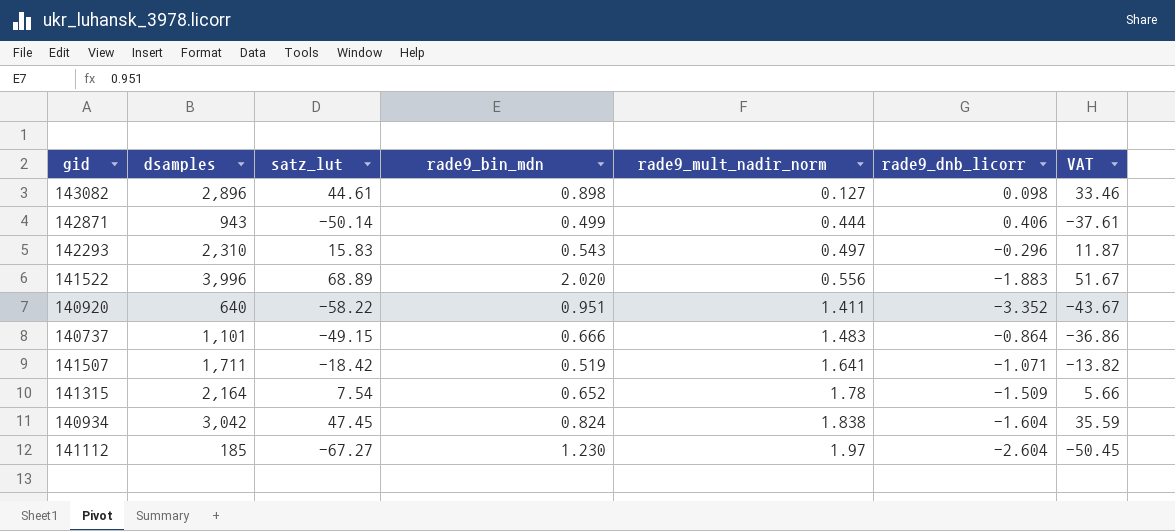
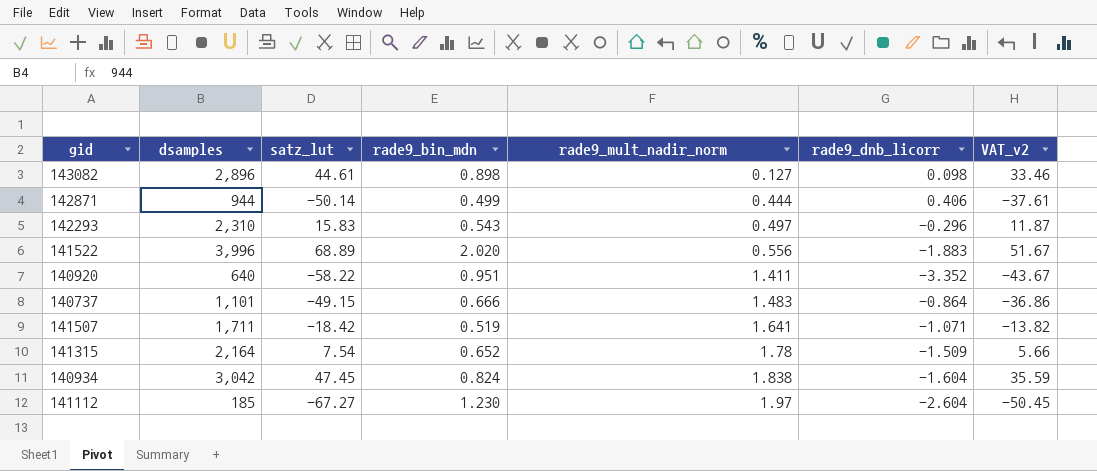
column name: VAT -> VAT_v2
142871 | dsamples: 943 -> 944

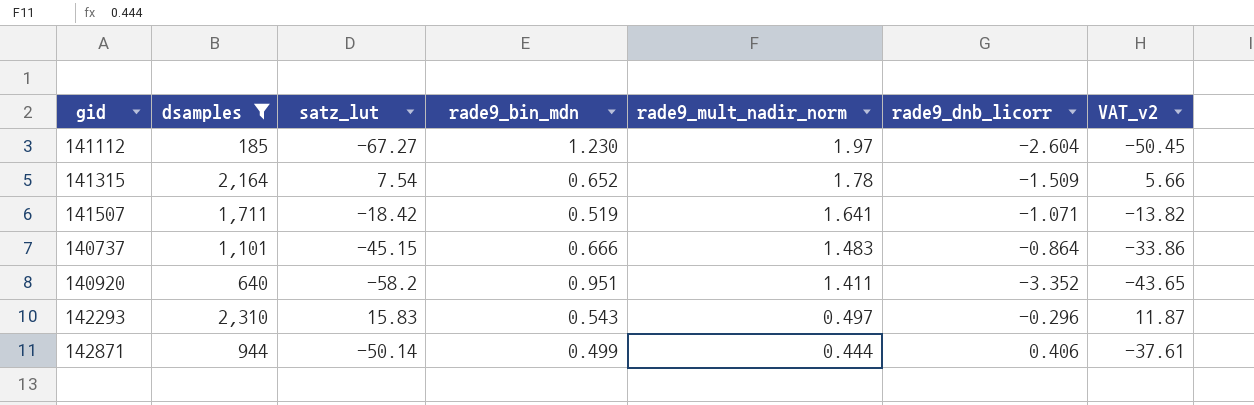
filter: none -> dsamples <= 2,310
row order: rade9_mult_nadir_norm ascending -> rade9_mult_nadir_norm descending
140737 | satz_lut: -49.15 -> -45.15
140737 | VAT_v2: -36.86 -> -33.86
140920 | satz_lut: -58.22 -> -58.2
140920 | VAT_v2: -43.67 -> -43.65

